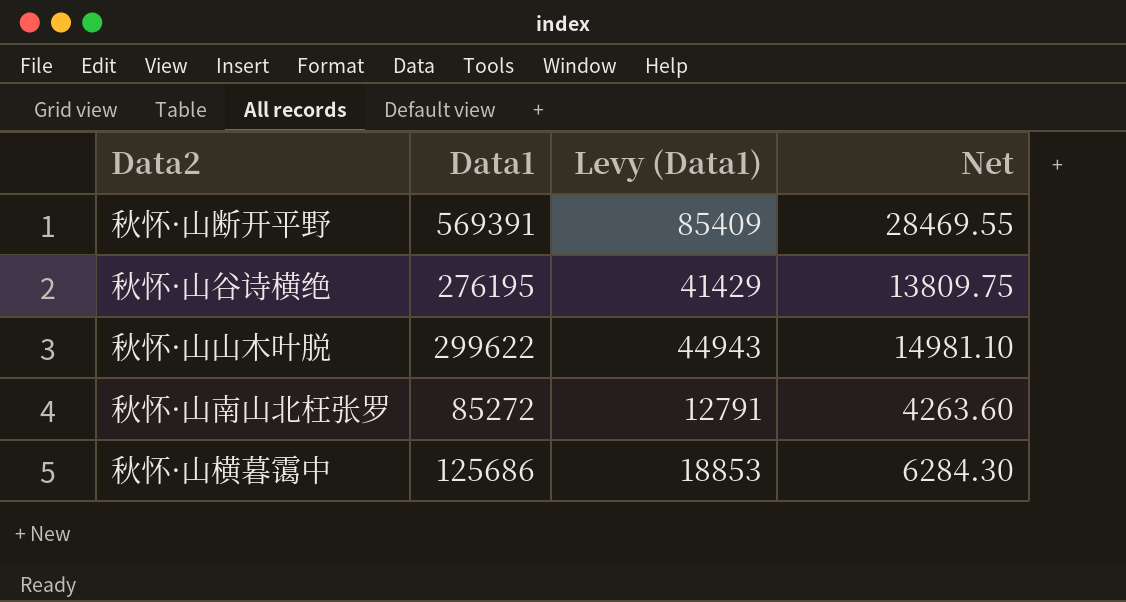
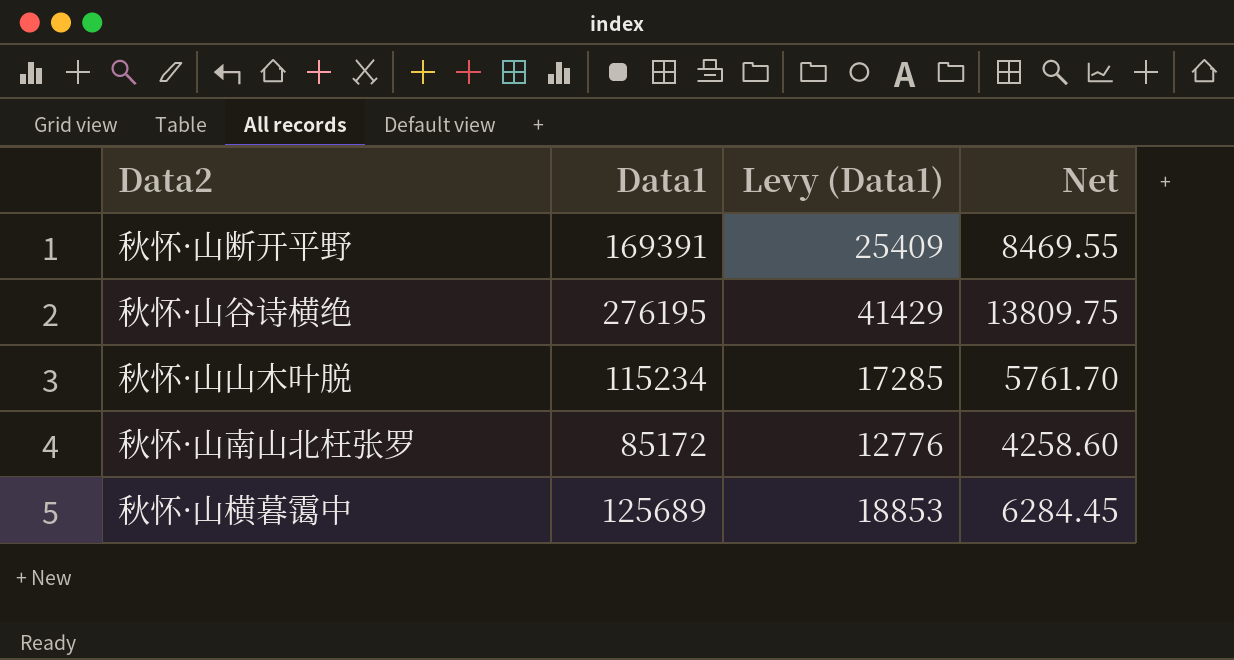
秋怀·山断开平野 | Data1: 569391 -> 169391
秋怀·山断开平野 | Levy (Data1): 85409 -> 25409
秋怀·山断开平野 | Net: 28469.55 -> 8469.55
秋怀·山山木叶脱 | Data1: 299622 -> 115234
秋怀·山山木叶脱 | Levy (Data1): 44943 -> 17285
秋怀·山山木叶脱 | Net: 14981.10 -> 5761.70
秋怀·山南山北枉张罗 | Data1: 85272 -> 85172
秋怀·山南山北枉张罗 | Levy (Data1): 12791 -> 12776
秋怀·山南山北枉张罗 | Net: 4263.60 -> 4258.60
秋怀·山横暮霭中 | Data1: 125686 -> 125689
秋怀·山横暮霭中 | Net: 6284.30 -> 6284.45

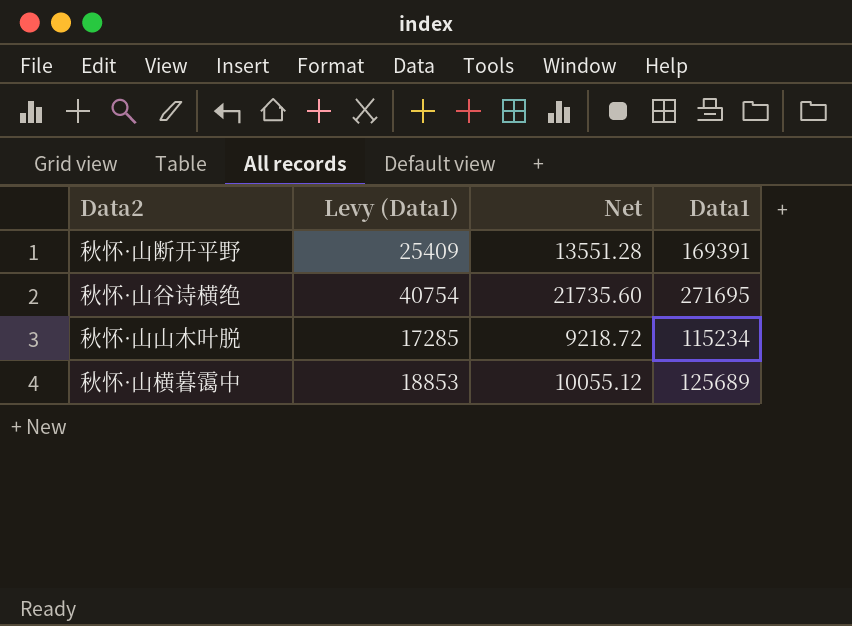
column Net | formula: [Data1] * 0.05 -> [Data1] * 0.08
column Data1 | position: 2 -> 4
row 秋怀·山南山北枉张罗: 85172 | 12776 | 4258.60 -> none
秋怀·山谷诗横绝 | Levy (Data1): 41429 -> 40754
秋怀·山谷诗横绝 | Data1: 276195 -> 271695

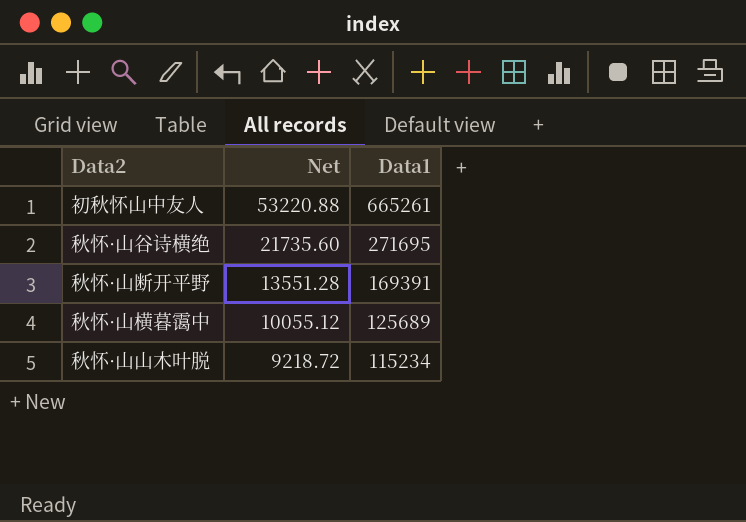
row order: none -> Net descending
column Levy (Data1) | formula: [Data1] * 0.15 -> none
row 初秋怀山中友人: none -> 53220.88 | 665261

